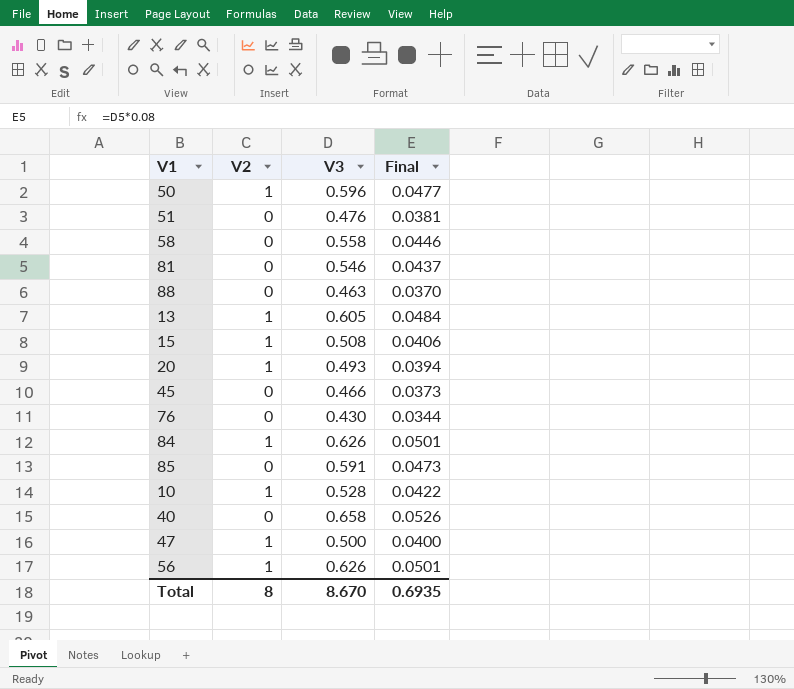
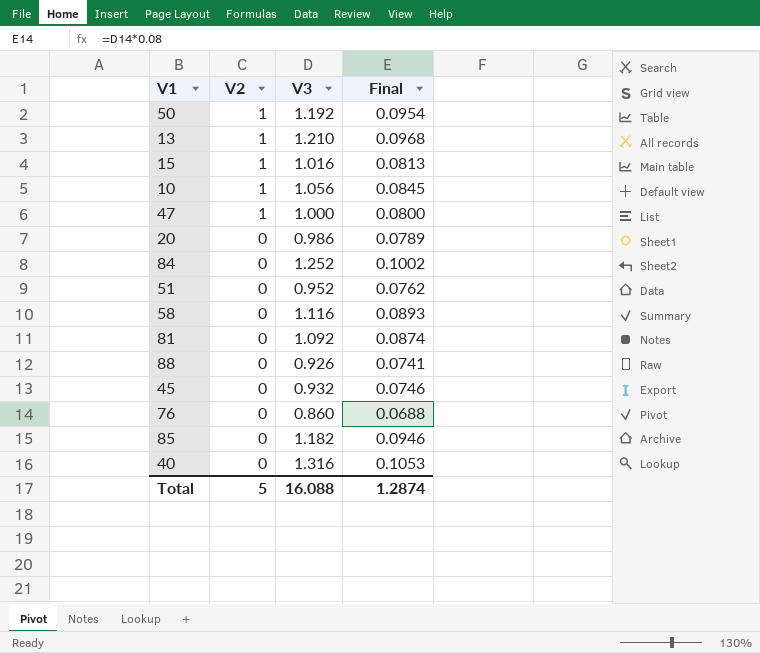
row order: none -> V2 descending
row 56: 1 | 0.626 | 0.0501 -> none
50 | V3: 0.596 -> 1.192
50 | Final: 0.0477 -> 0.0954
13 | V3: 0.605 -> 1.210
13 | Final: 0.0484 -> 0.0968
15 | V3: 0.508 -> 1.016
15 | Final: 0.0406 -> 0.0813
10 | V3: 0.528 -> 1.056
10 | Final: 0.0422 -> 0.0845
47 | V3: 0.500 -> 1.000
47 | Final: 0.0400 -> 0.0800
20 | V2: 1 -> 0
20 | V3: 0.493 -> 0.986
20 | Final: 0.0394 -> 0.0789
84 | V2: 1 -> 0
84 | V3: 0.626 -> 1.252
84 | Final: 0.0501 -> 0.1002
51 | V3: 0.476 -> 0.952
51 | Final: 0.0381 -> 0.0762
58 | V3: 0.558 -> 1.116
58 | Final: 0.0446 -> 0.0893
81 | V3: 0.546 -> 1.092
81 | Final: 0.0437 -> 0.0874
88 | V3: 0.463 -> 0.926
88 | Final: 0.0370 -> 0.0741
45 | V3: 0.466 -> 0.932
45 | Final: 0.0373 -> 0.0746
76 | V3: 0.430 -> 0.860
76 | Final: 0.0344 -> 0.0688
85 | V3: 0.591 -> 1.182
85 | Final: 0.0473 -> 0.0946
40 | V3: 0.658 -> 1.316
40 | Final: 0.0526 -> 0.1053
Total | V2: 8 -> 5
Total | V3: 8.670 -> 16.088
Total | Final: 0.6935 -> 1.2874

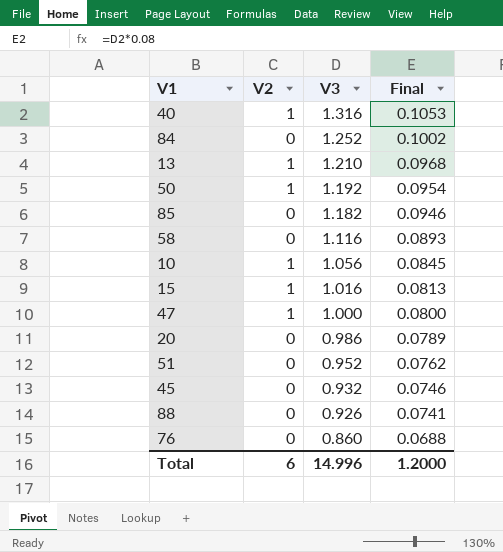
row order: V2 descending -> V3 descending
row 81: 0 | 1.092 | 0.0874 -> none
40 | V2: 0 -> 1
Total | V2: 5 -> 6
Total | V3: 16.088 -> 14.996
Total | Final: 1.2874 -> 1.2000

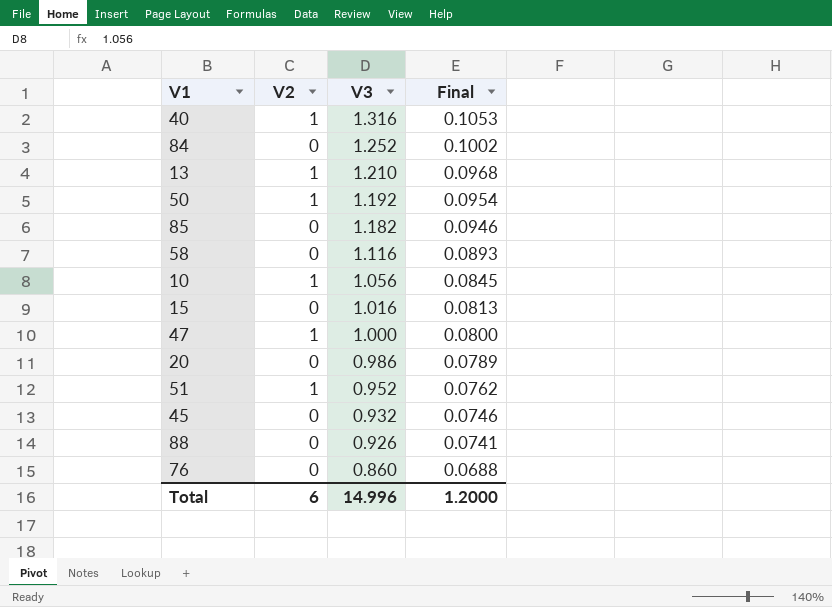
15 | V2: 1 -> 0
51 | V2: 0 -> 1

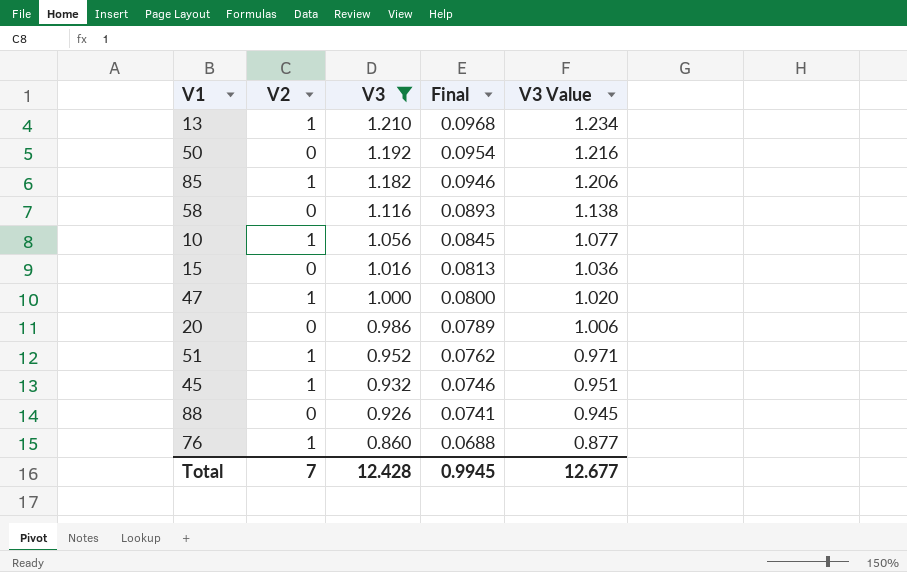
filter: none -> V3 <= 1.210
column V3 Value | formula: none -> [V3] * 1.02
50 | V2: 1 -> 0
85 | V2: 0 -> 1
45 | V2: 0 -> 1
76 | V2: 0 -> 1
Total | V2: 6 -> 7
Total | V3: 14.996 -> 12.428
Total | Final: 1.2000 -> 0.9945

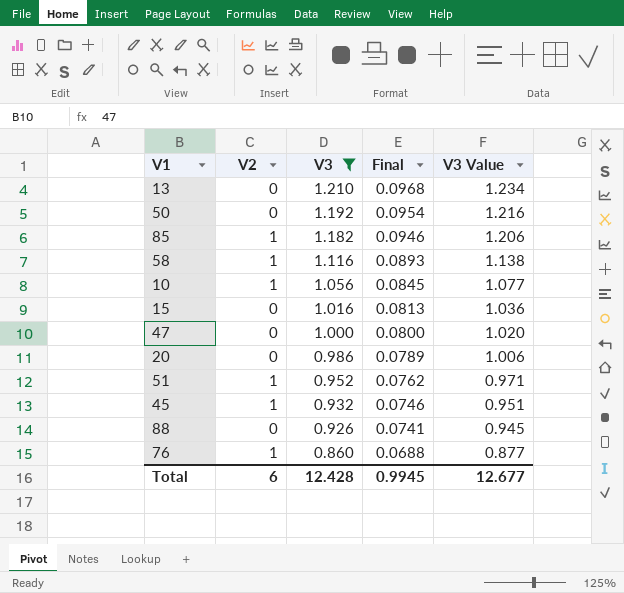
13 | V2: 1 -> 0
58 | V2: 0 -> 1
47 | V2: 1 -> 0
Total | V2: 7 -> 6

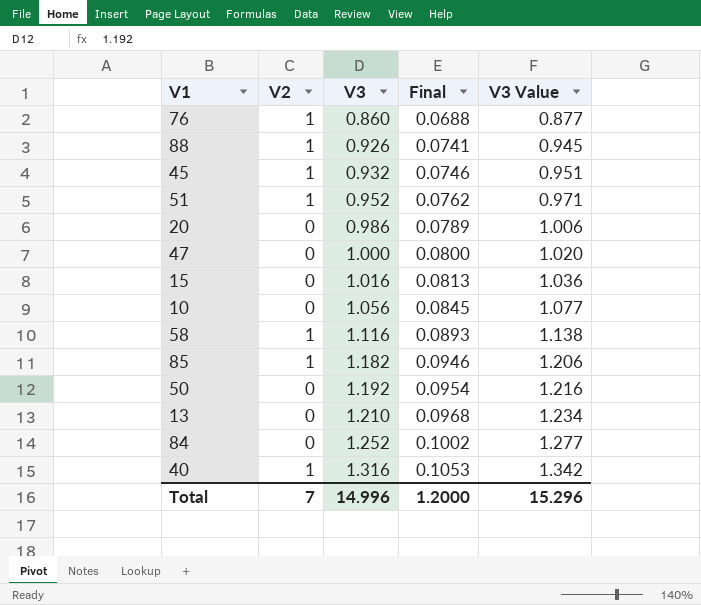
filter: V3 <= 1.210 -> none
row order: V3 descending -> V3 ascending
88 | V2: 0 -> 1
10 | V2: 1 -> 0
Total | V2: 6 -> 7
Total | V3: 12.428 -> 14.996
Total | Final: 0.9945 -> 1.2000
Total | V3 Value: 12.677 -> 15.296

